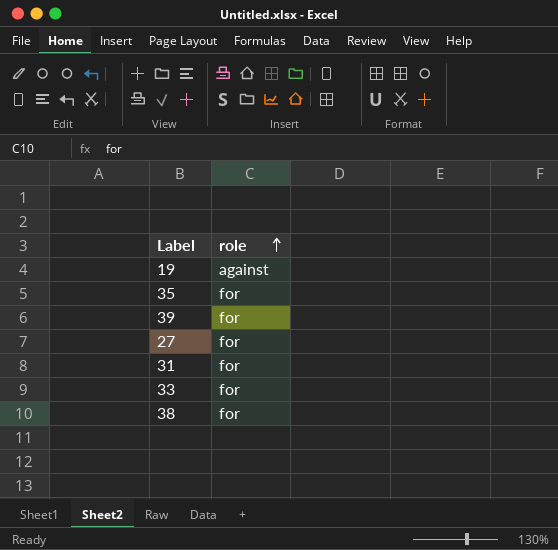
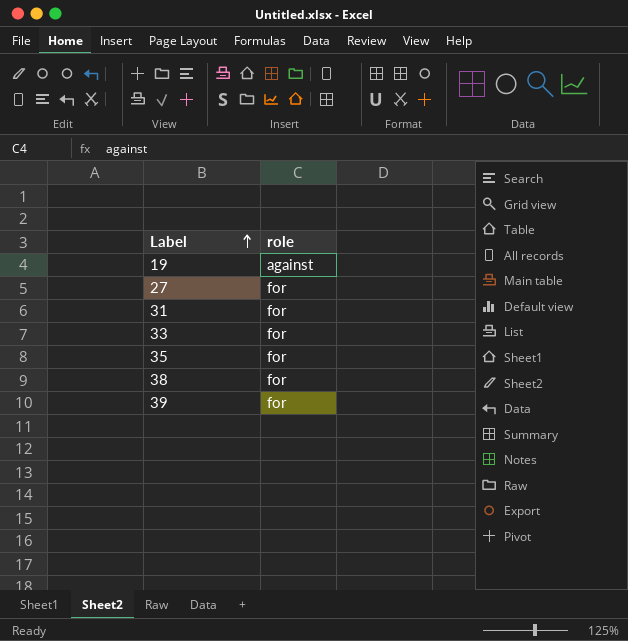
row order: role ascending -> Label ascending

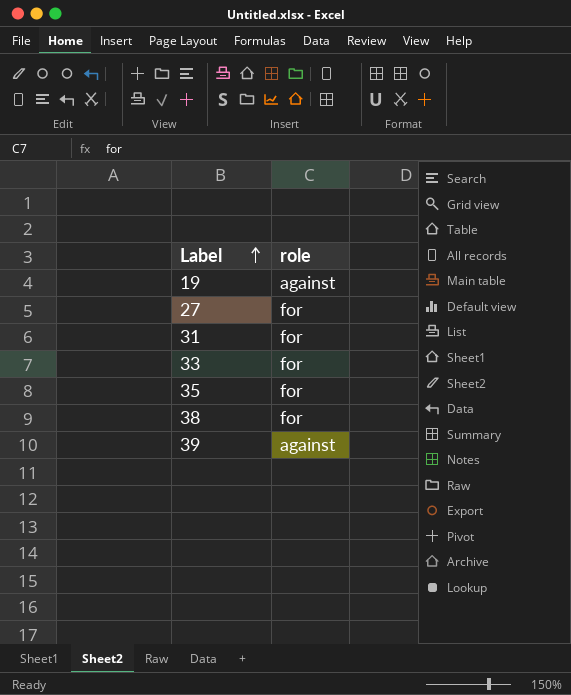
39 | role: for -> against

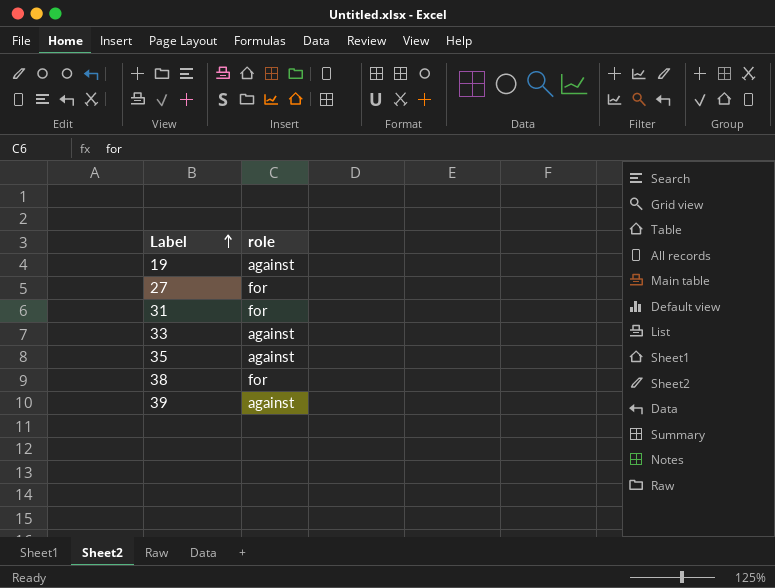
33 | role: for -> against
35 | role: for -> against

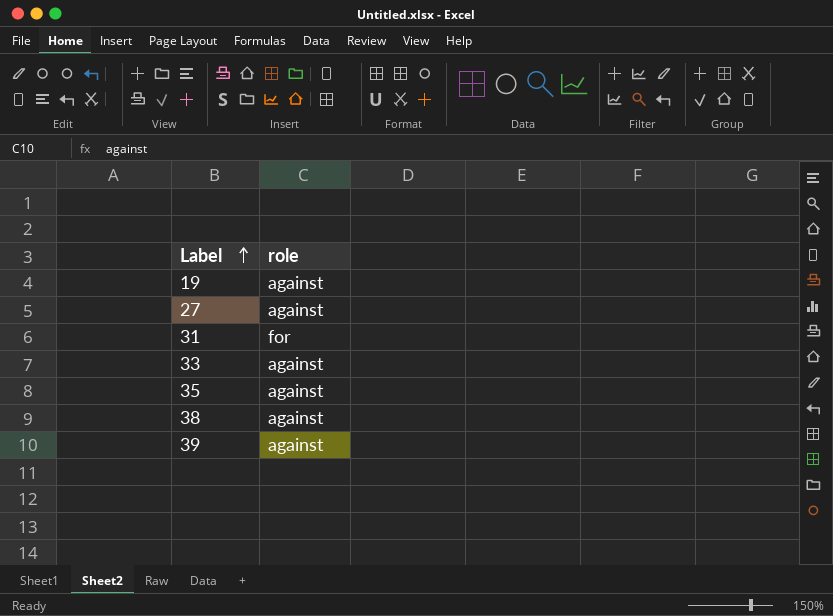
27 | role: for -> against
38 | role: for -> against

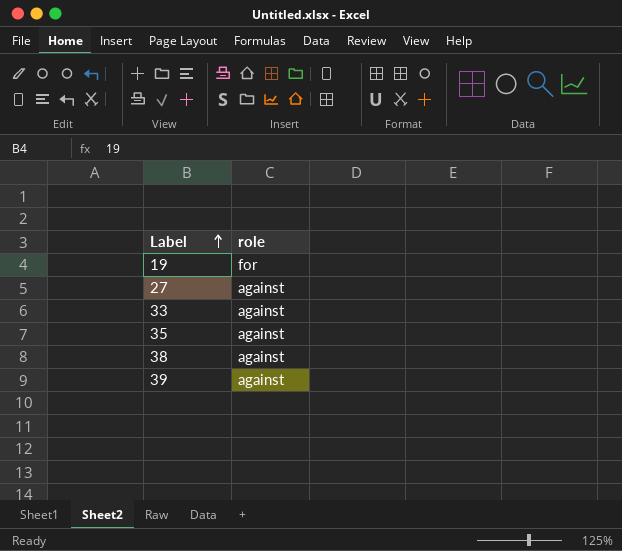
row 31: for -> none
19 | role: against -> for

